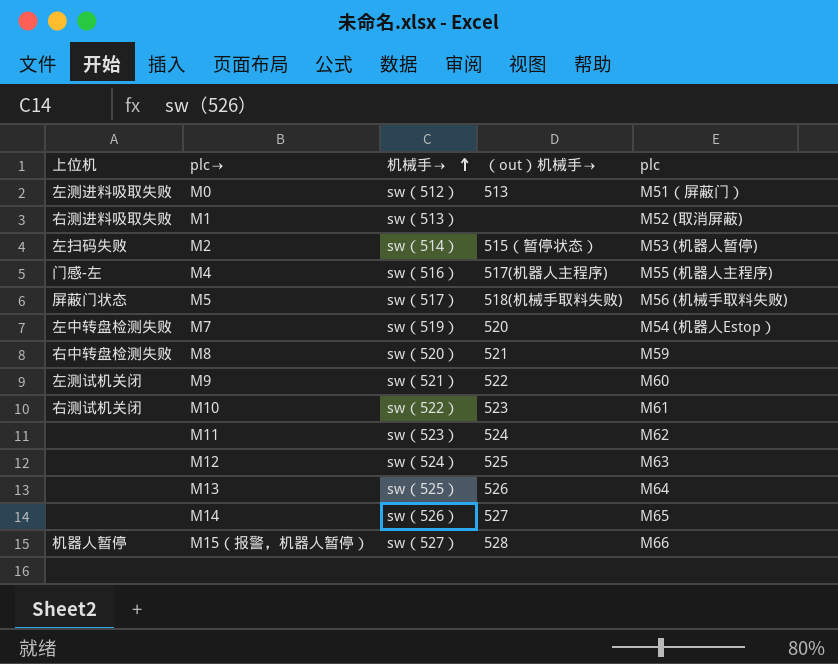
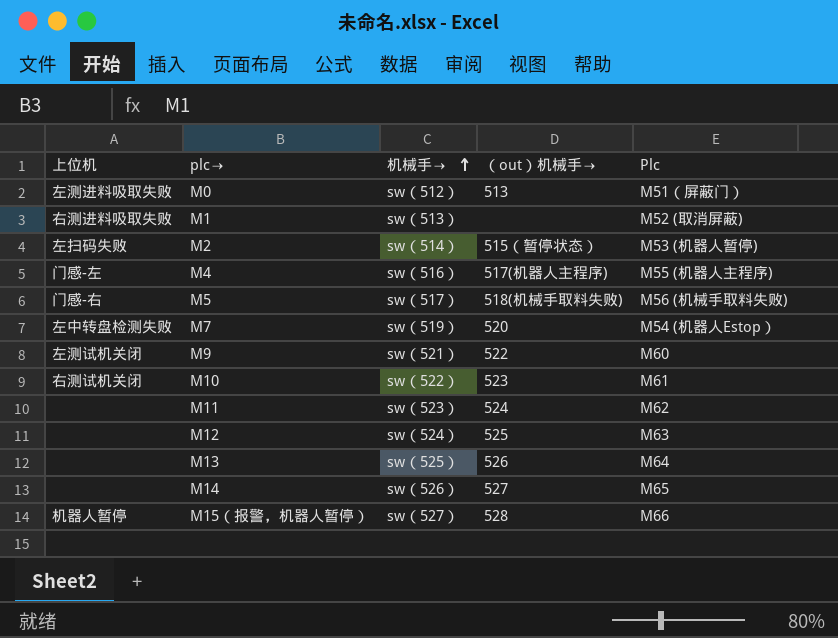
column name: plc -> Plc
row M8: 右中转盘检测失败 | sw（520） | 521 | M59 -> none
M5 | 上位机: 屏蔽门状态 -> 门感-右

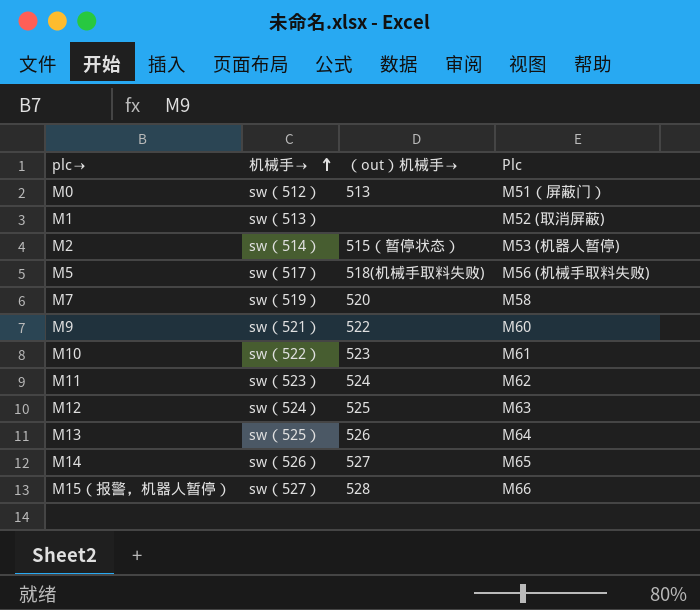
column 上位机 | position: 1 -> none
row M4: 门感-左 | sw（516） | 517(机器人主程序) | M55 (机器人主程序) -> none
M7 | Plc: M54 (机器人Estop） -> M58

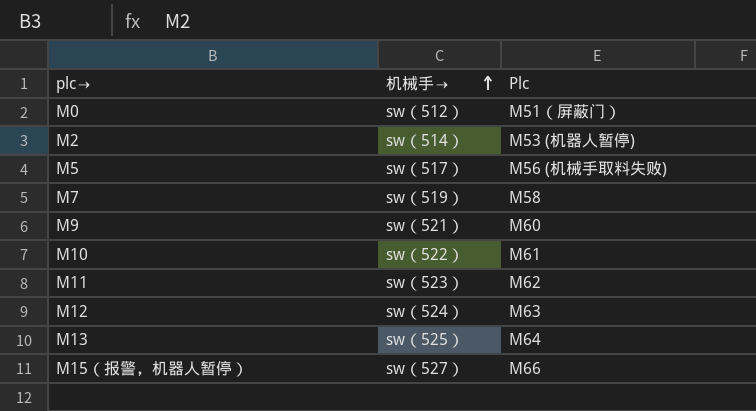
column （out）机械手→ | position: 3 -> none
row M1: sw（513） | none | M52 (取消屏蔽) -> none
row M14: sw（526） | 527 | M65 -> none

